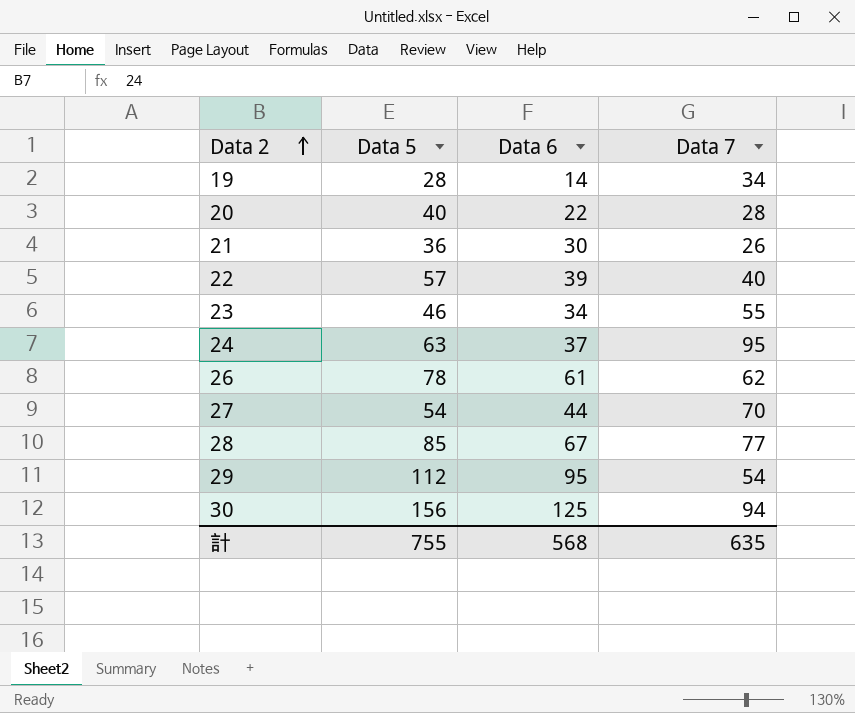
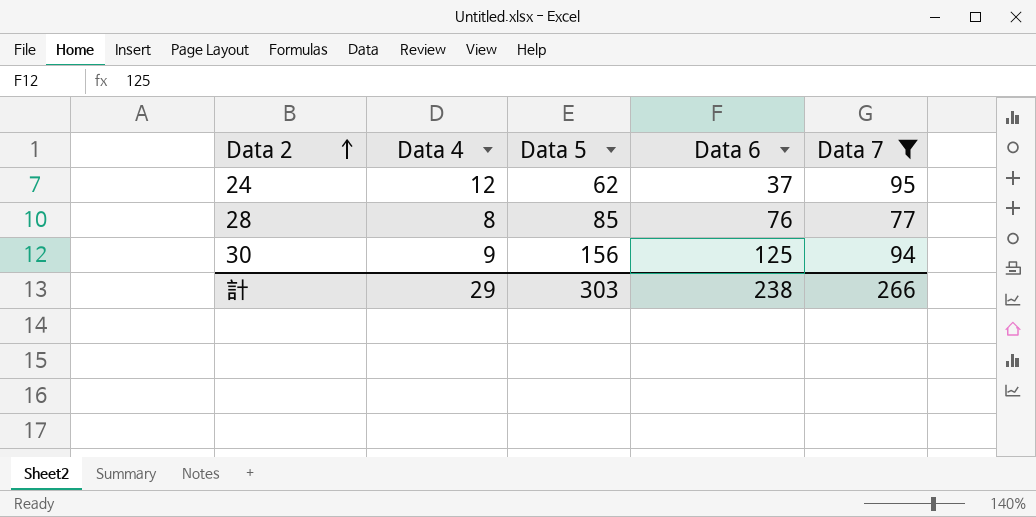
filter: none -> Data 7 >= 77
column Data 4 | position: none -> 2
24 | Data 5: 63 -> 62
28 | Data 6: 67 -> 76
計 | Data 5: 755 -> 303
計 | Data 6: 568 -> 238
計 | Data 7: 635 -> 266

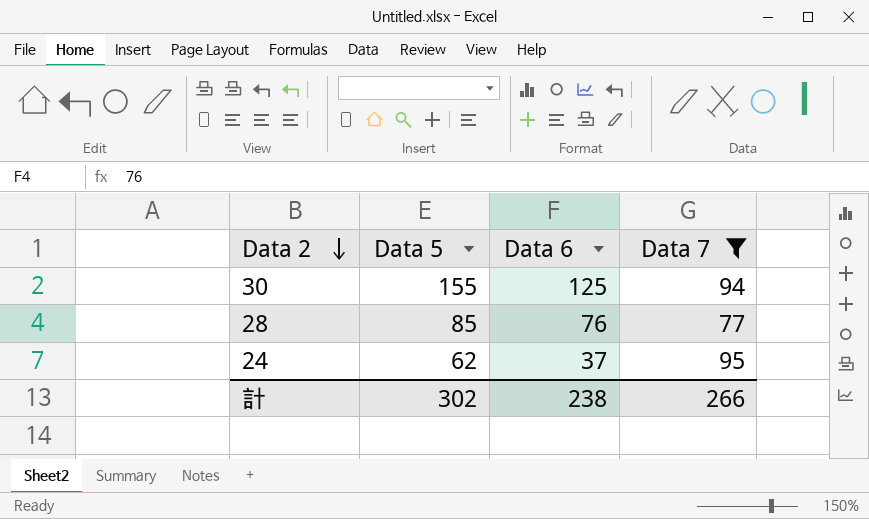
row order: Data 2 ascending -> Data 2 descending
column Data 4 | position: 2 -> none
30 | Data 5: 156 -> 155
計 | Data 5: 303 -> 302

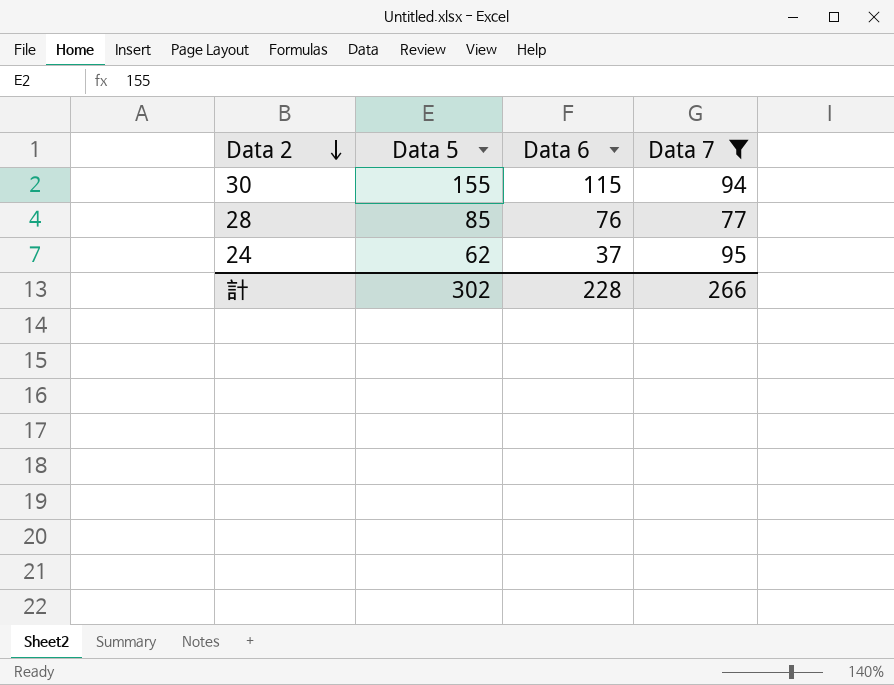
30 | Data 6: 125 -> 115
計 | Data 6: 238 -> 228

